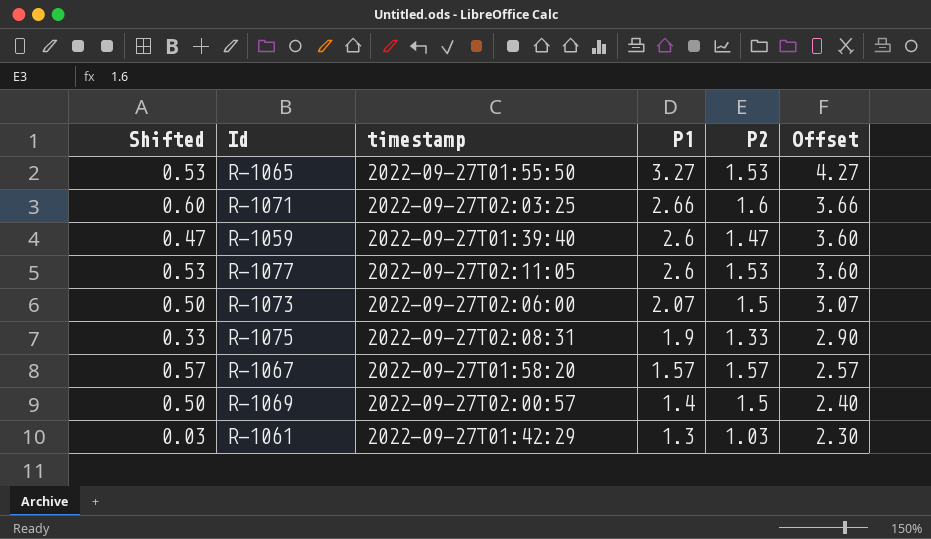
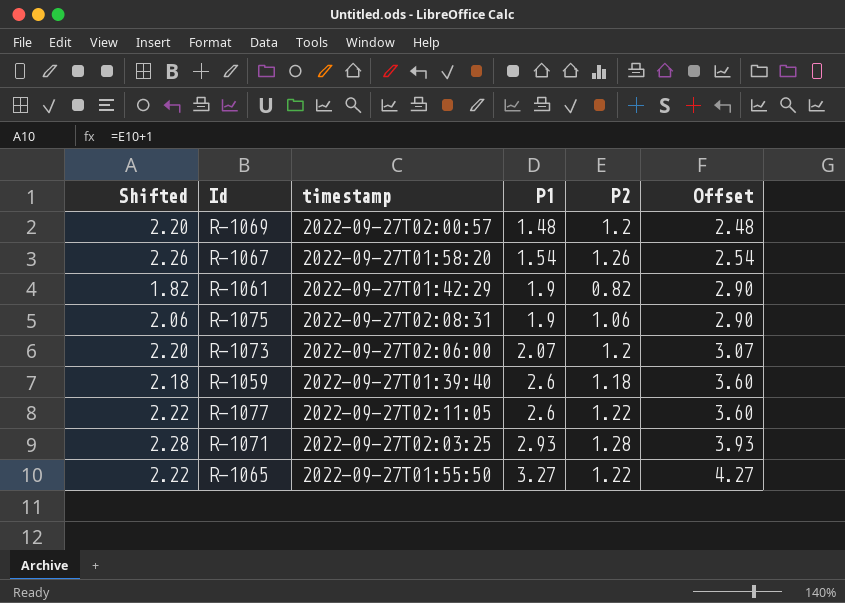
row order: P1 descending -> P1 ascending
column Shifted | formula: [P2] - 1 -> [P2] + 1
R-1069 | P1: 1.4 -> 1.48
R-1069 | P2: 1.5 -> 1.2
R-1069 | Offset: 2.40 -> 2.48
R-1067 | P1: 1.57 -> 1.54
R-1067 | P2: 1.57 -> 1.26
R-1067 | Offset: 2.57 -> 2.54
R-1061 | P1: 1.3 -> 1.9
R-1061 | P2: 1.03 -> 0.82
R-1061 | Offset: 2.30 -> 2.90
R-1075 | P2: 1.33 -> 1.06
R-1073 | P2: 1.5 -> 1.2
R-1059 | P2: 1.47 -> 1.18
R-1077 | P2: 1.53 -> 1.22
R-1071 | P1: 2.66 -> 2.93
R-1071 | P2: 1.6 -> 1.28
R-1071 | Offset: 3.66 -> 3.93
R-1065 | P2: 1.53 -> 1.22

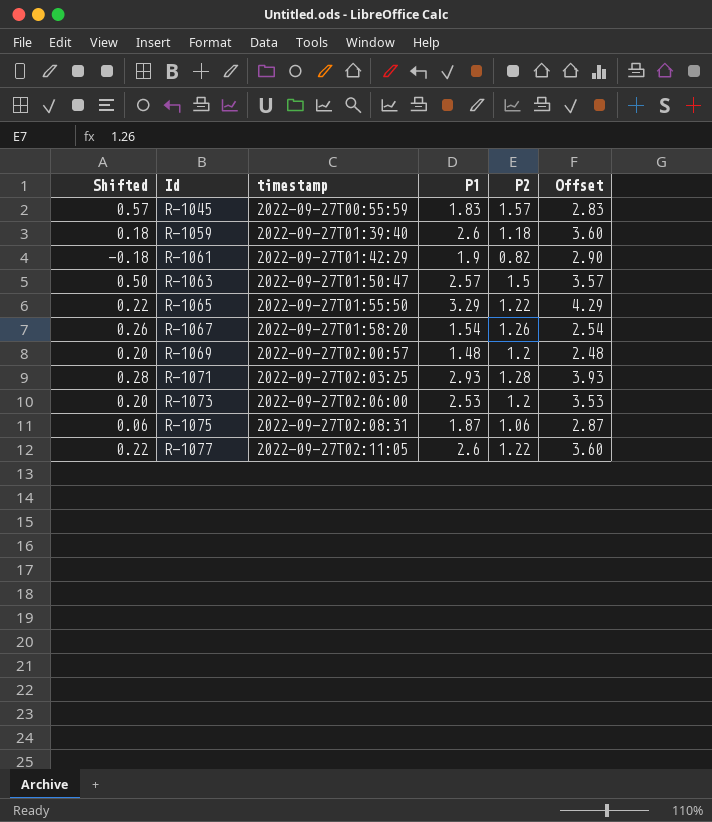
row order: P1 ascending -> Id ascending
column Shifted | formula: [P2] + 1 -> [P2] - 1
row R-1045: none -> 0.57 | 2022-09-27T00:55:59 | 1.83 | 1.57 | 2.83
row R-1063: none -> 0.50 | 2022-09-27T01:50:47 | 2.57 | 1.5 | 3.57
R-1065 | P1: 3.27 -> 3.29
R-1065 | Offset: 4.27 -> 4.29
R-1073 | P1: 2.07 -> 2.53
R-1073 | Offset: 3.07 -> 3.53
R-1075 | P1: 1.9 -> 1.87
R-1075 | Offset: 2.90 -> 2.87

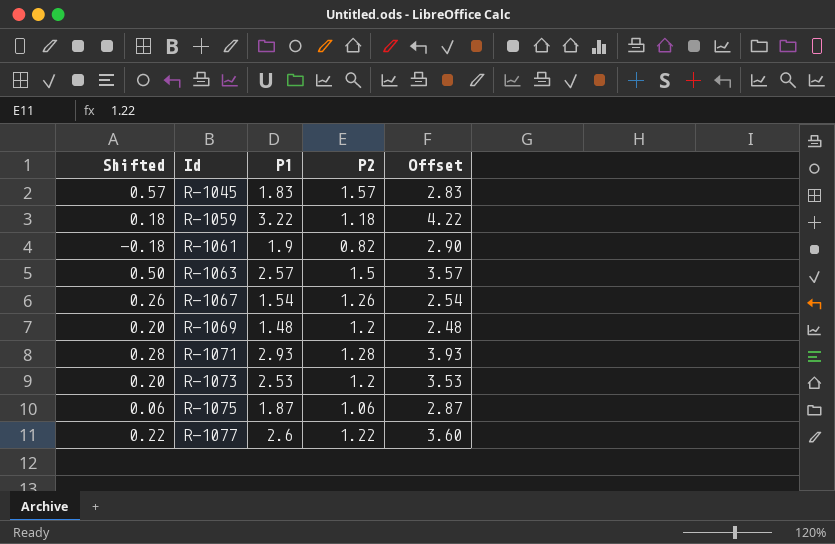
column timestamp | position: 3 -> none
row R-1065: 0.22 | 2022-09-27T01:55:50 | 3.29 | 1.22 | 4.29 -> none
R-1059 | P1: 2.6 -> 3.22
R-1059 | Offset: 3.60 -> 4.22

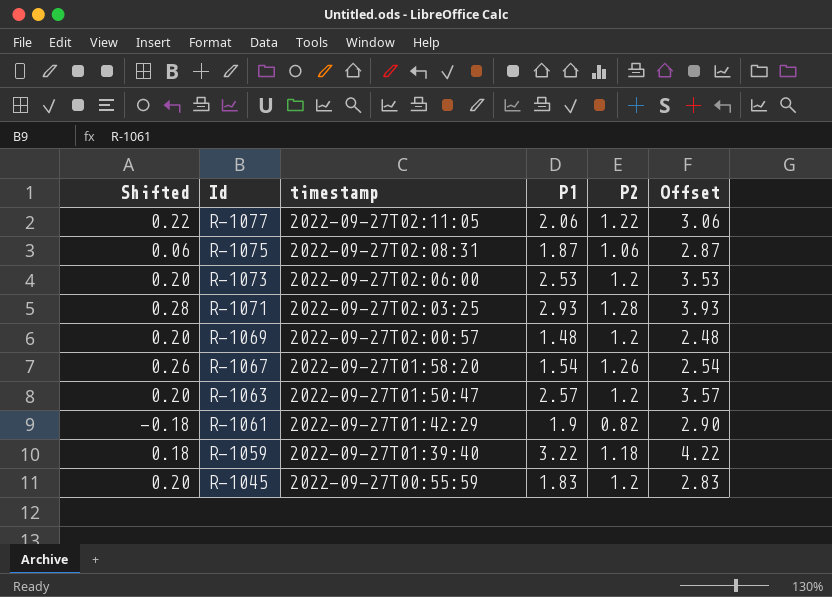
row order: Id ascending -> Id descending
column timestamp | position: none -> 3
R-1077 | P1: 2.6 -> 2.06
R-1077 | Offset: 3.60 -> 3.06
R-1063 | Shifted: 0.50 -> 0.20
R-1063 | P2: 1.5 -> 1.2
R-1045 | Shifted: 0.57 -> 0.20
R-1045 | P2: 1.57 -> 1.2

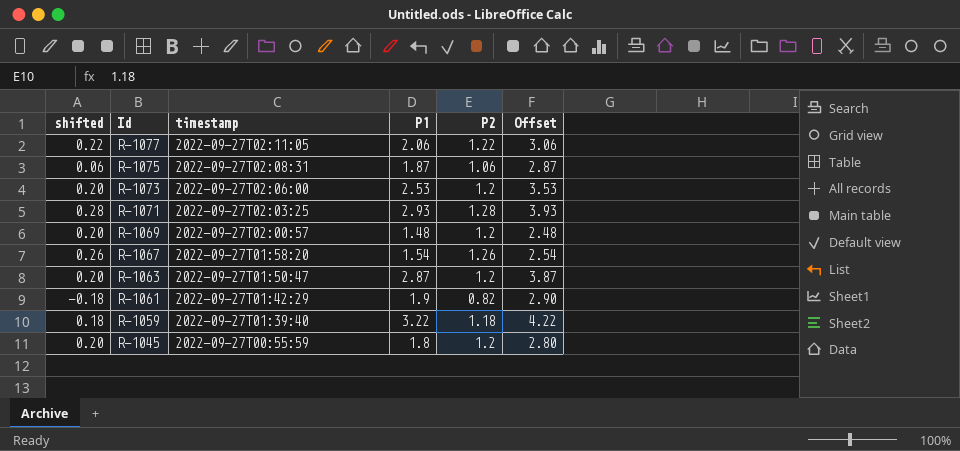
column name: Shifted -> shifted
R-1063 | P1: 2.57 -> 2.87
R-1063 | Offset: 3.57 -> 3.87
R-1045 | P1: 1.83 -> 1.8
R-1045 | Offset: 2.83 -> 2.80

